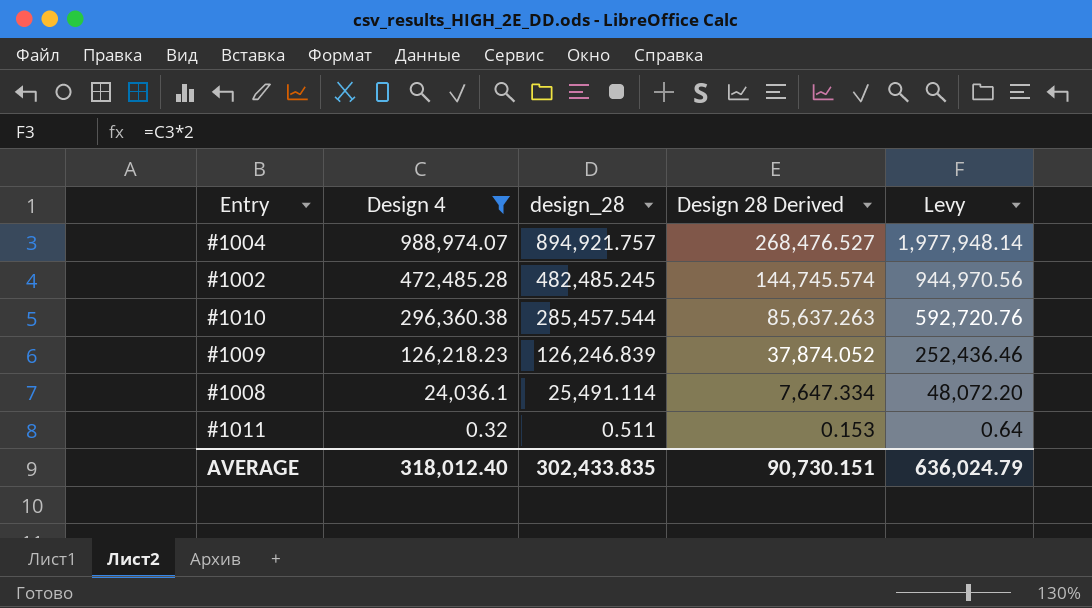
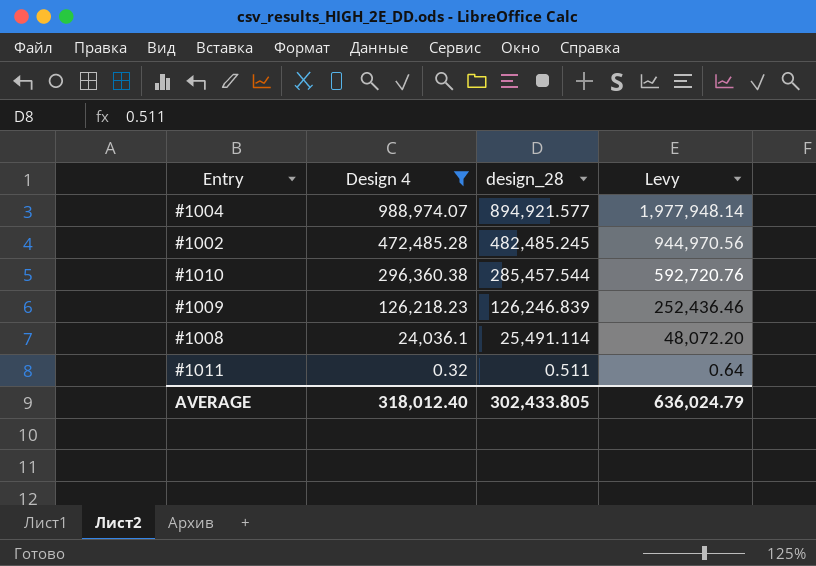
column Design 28 Derived | formula: [design_28] * 0.3 -> none
#1004 | design_28: 894,921.757 -> 894,921.577
AVERAGE | design_28: 302,433.835 -> 302,433.805

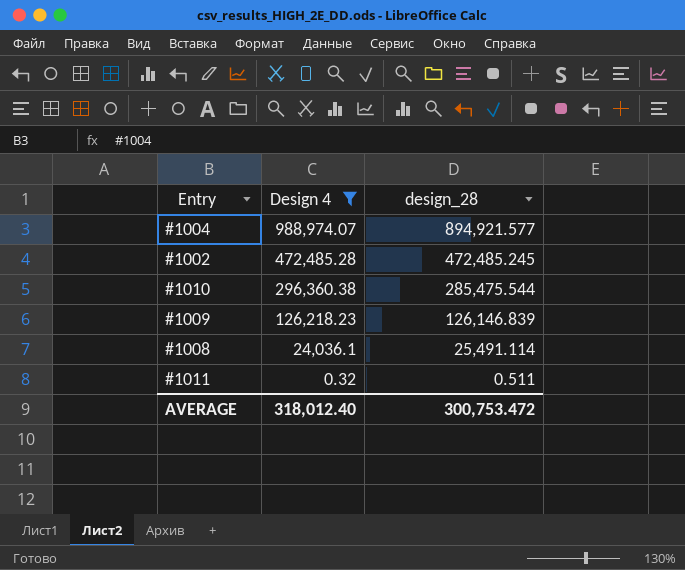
column Levy | formula: [Design 4] * 2 -> none
#1002 | design_28: 482,485.245 -> 472,485.245
#1010 | design_28: 285,457.544 -> 285,475.544
#1009 | design_28: 126,246.839 -> 126,146.839
AVERAGE | design_28: 302,433.805 -> 300,753.472

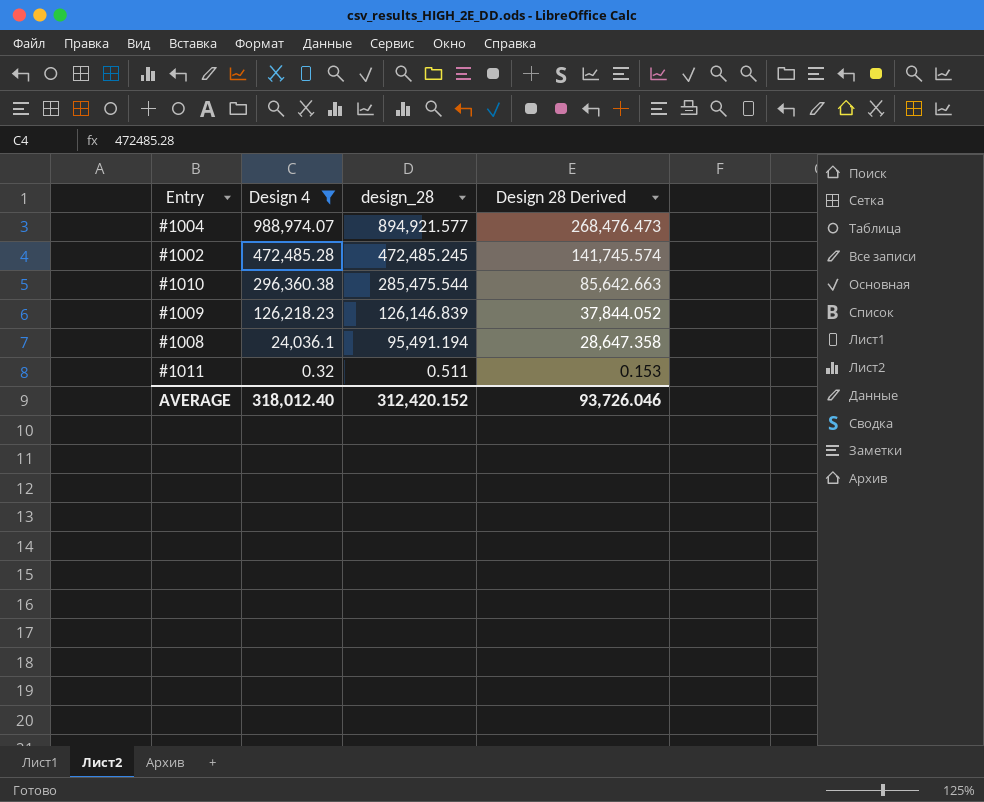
column Design 28 Derived | formula: none -> [design_28] * 0.3
#1008 | design_28: 25,491.114 -> 95,491.194
AVERAGE | design_28: 300,753.472 -> 312,420.152

